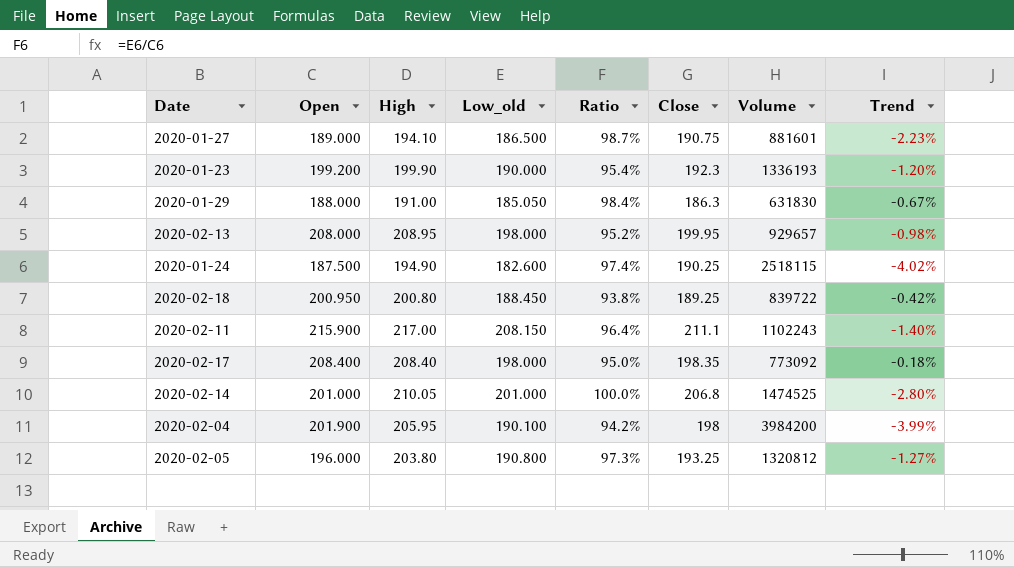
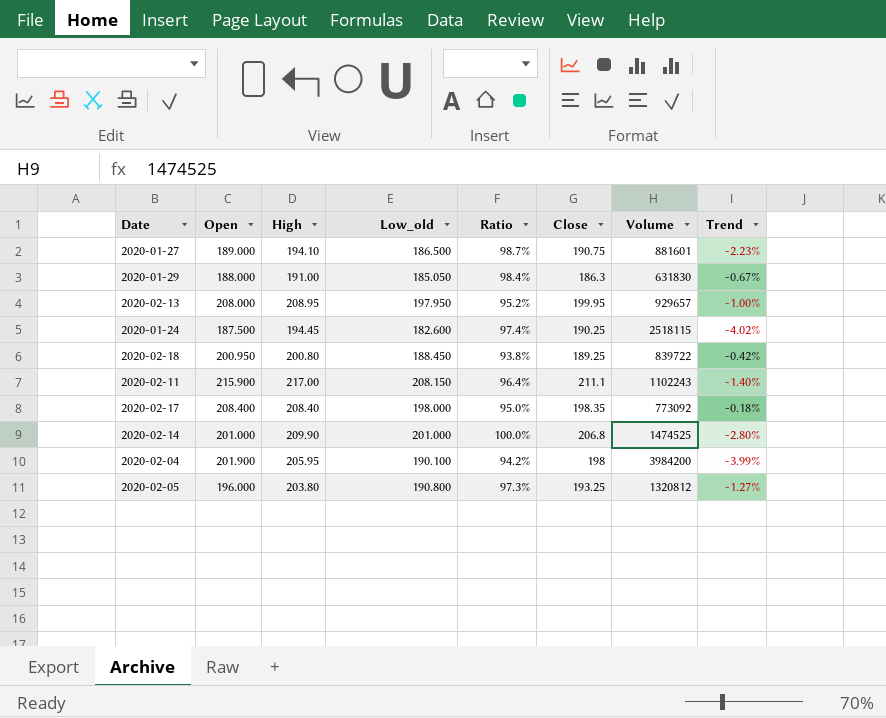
row 2020-01-23: 199.200 | 199.90 | 190.000 | 95.4% | 192.3 | 1336193 | -1.20% -> none
2020-02-13 | Low_old: 198.000 -> 197.950
2020-02-13 | Trend: -0.98% -> -1.00%
2020-01-24 | High: 194.90 -> 194.45
2020-02-14 | High: 210.05 -> 209.90

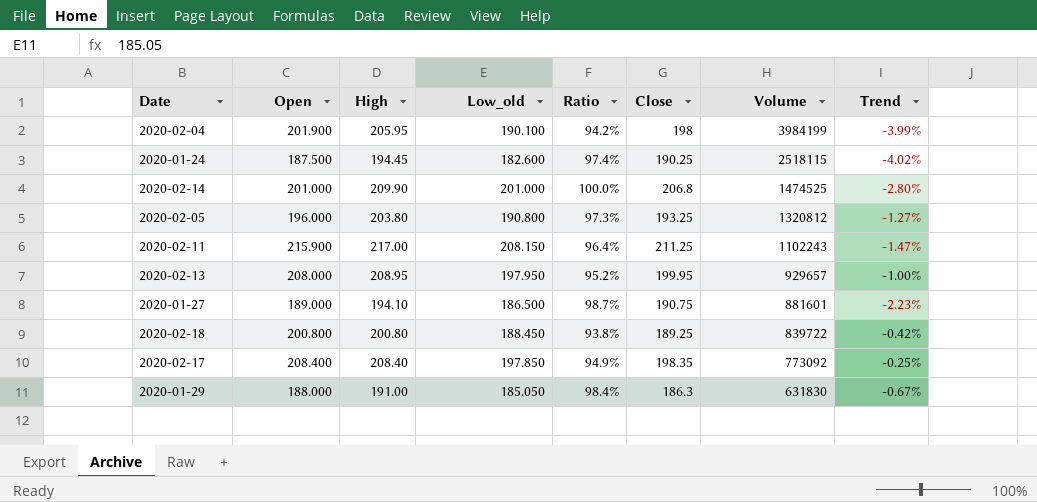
row order: none -> Volume descending
2020-02-04 | Volume: 3984200 -> 3984199
2020-02-11 | Close: 211.1 -> 211.25
2020-02-11 | Trend: -1.40% -> -1.47%
2020-02-18 | Open: 200.950 -> 200.800
2020-02-17 | Low_old: 198.000 -> 197.850
2020-02-17 | Ratio: 95.0% -> 94.9%
2020-02-17 | Trend: -0.18% -> -0.25%

